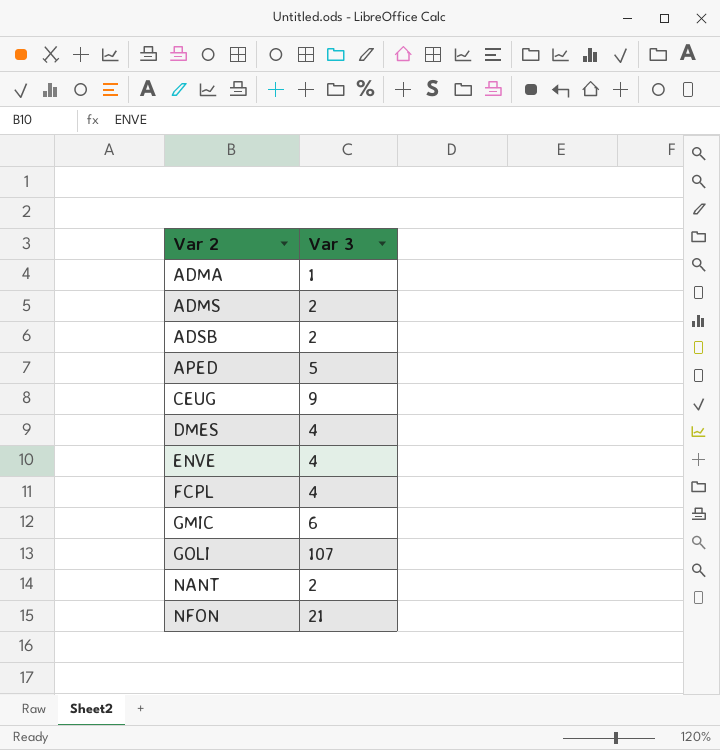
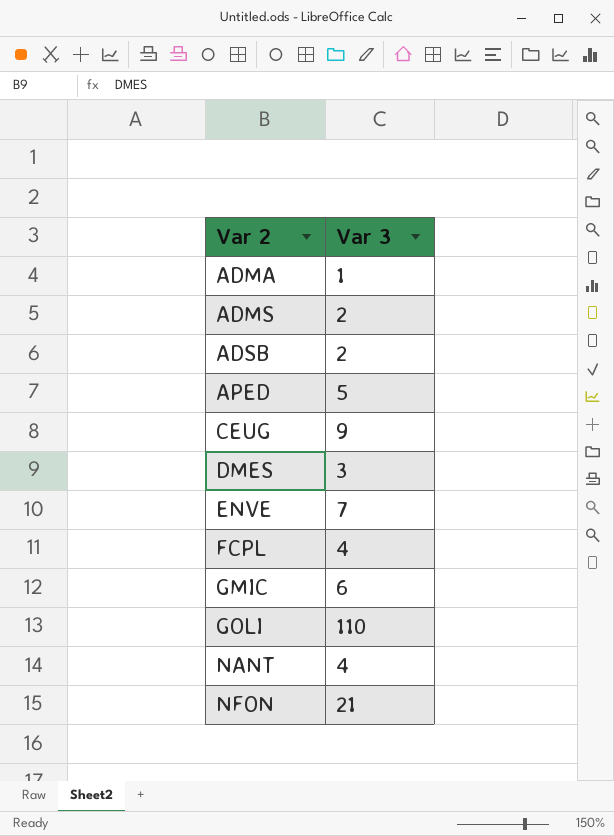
DMES | Var 3: 4 -> 3
ENVE | Var 3: 4 -> 7
GOLI | Var 3: 107 -> 110
NANT | Var 3: 2 -> 4

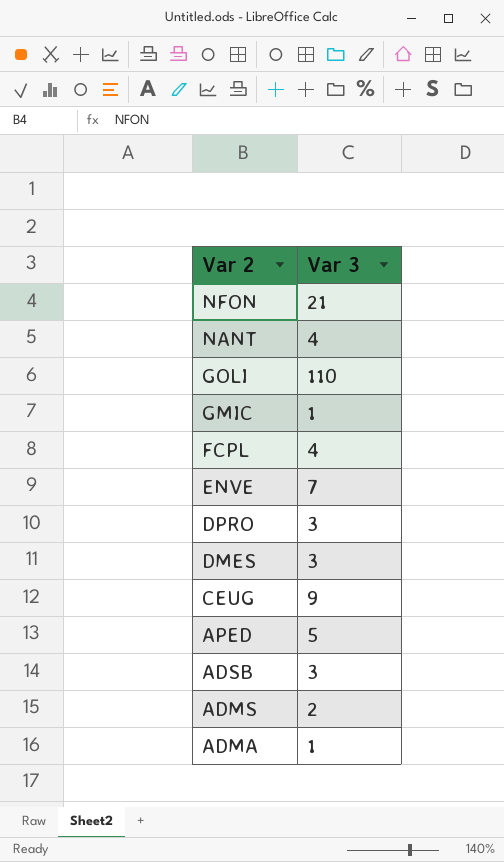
row order: Var 2 ascending -> Var 2 descending
GMIC | Var 3: 6 -> 1
row DPRO: none -> 3
ADSB | Var 3: 2 -> 3

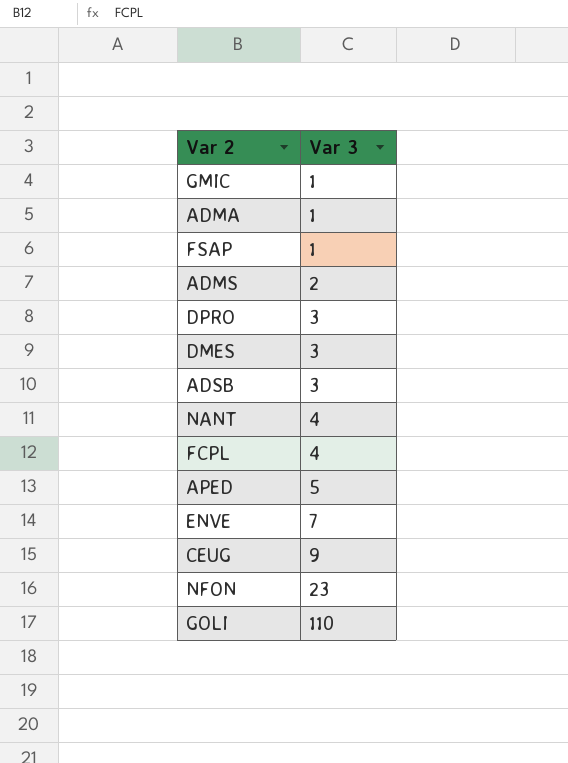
row order: Var 2 descending -> Var 3 ascending
row FSAP: none -> 1
NFON | Var 3: 21 -> 23

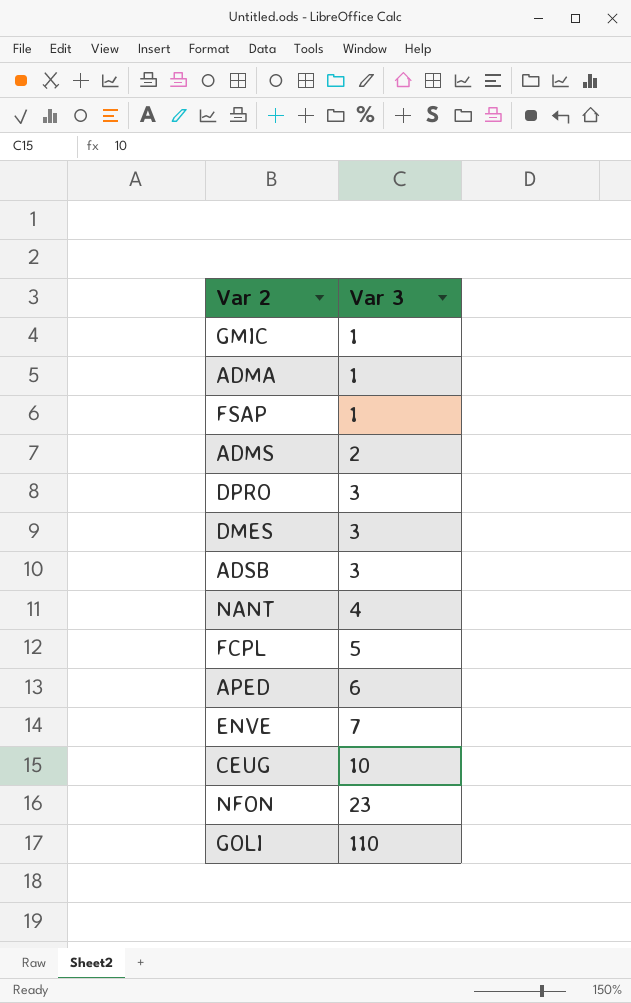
FCPL | Var 3: 4 -> 5
APED | Var 3: 5 -> 6
CEUG | Var 3: 9 -> 10

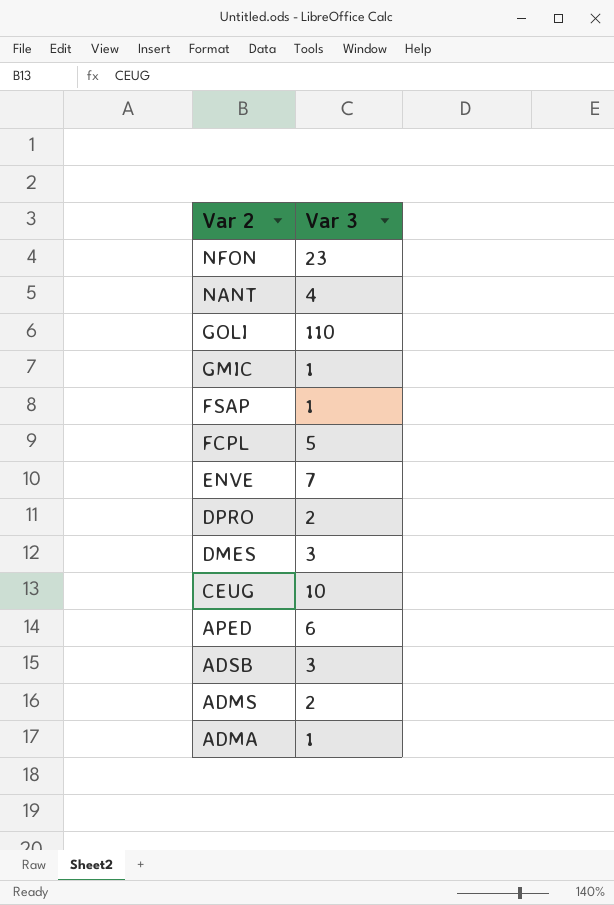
row order: Var 3 ascending -> Var 2 descending
DPRO | Var 3: 3 -> 2

